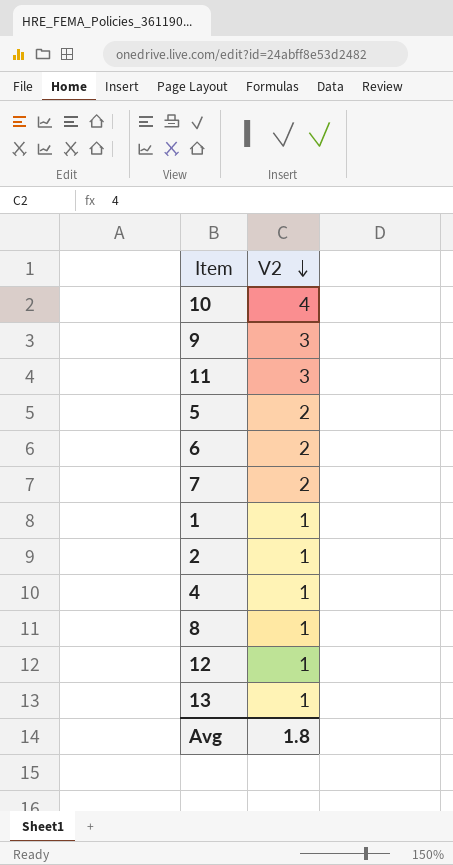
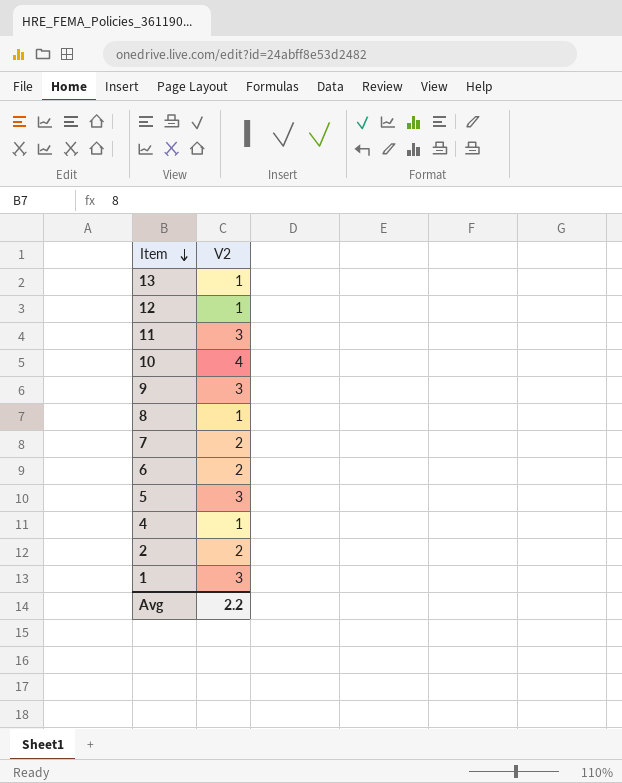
row order: V2 descending -> Item descending
5 | V2: 2 -> 3
2 | V2: 1 -> 2
1 | V2: 1 -> 3
Avg | V2: 1.8 -> 2.2

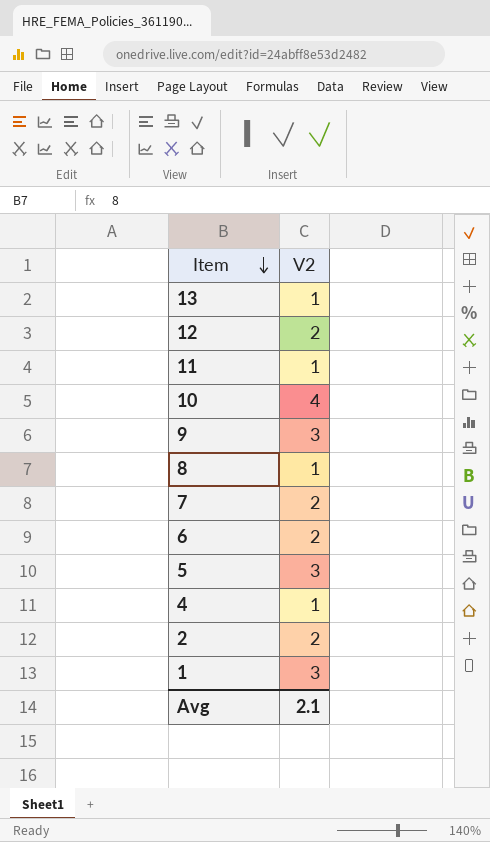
12 | V2: 1 -> 2
11 | V2: 3 -> 1
Avg | V2: 2.2 -> 2.1

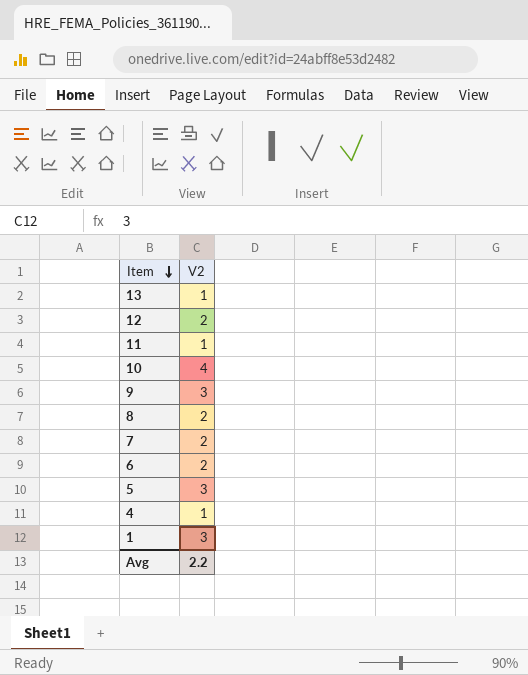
row 2: 2 -> none
8 | V2: 1 -> 2
Avg | V2: 2.1 -> 2.2

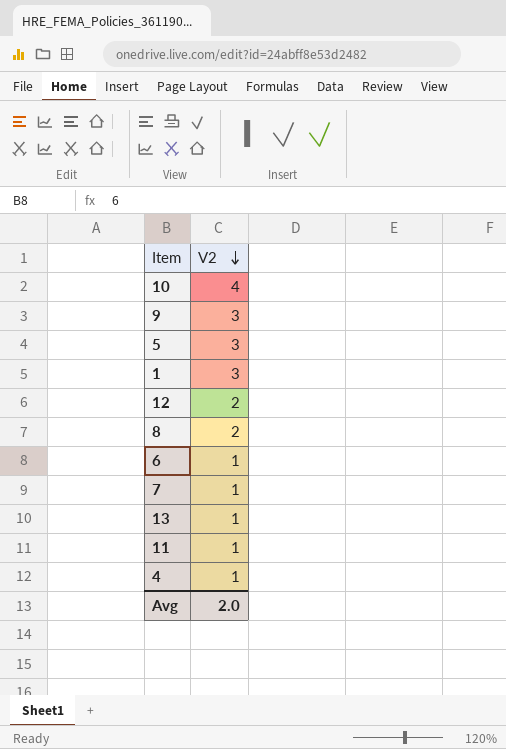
row order: Item descending -> V2 descending
6 | V2: 2 -> 1
7 | V2: 2 -> 1
Avg | V2: 2.2 -> 2.0

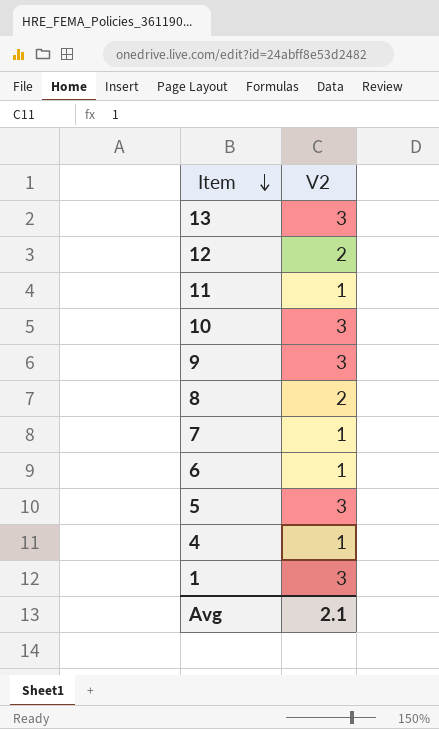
row order: V2 descending -> Item descending
13 | V2: 1 -> 3
10 | V2: 4 -> 3
Avg | V2: 2.0 -> 2.1

